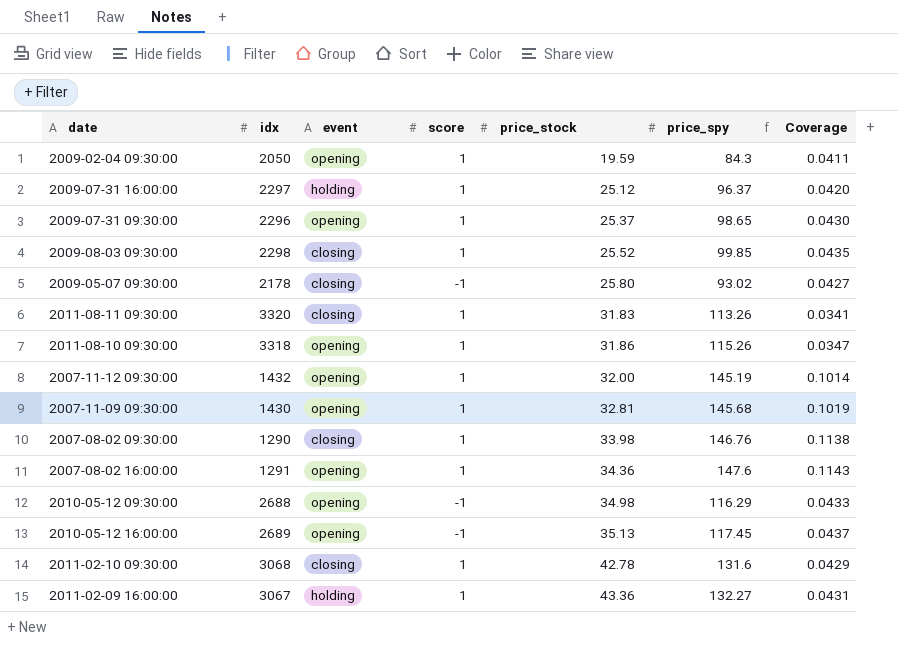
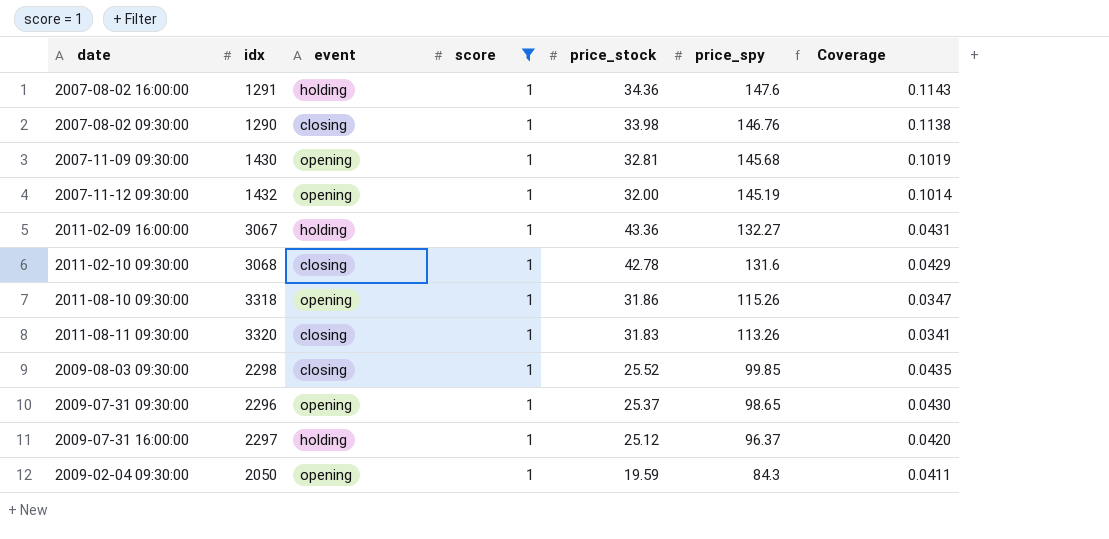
filter: none -> score = 1
row order: price_stock ascending -> price_spy descending
2007-08-02 16:00:00 | event: opening -> holding

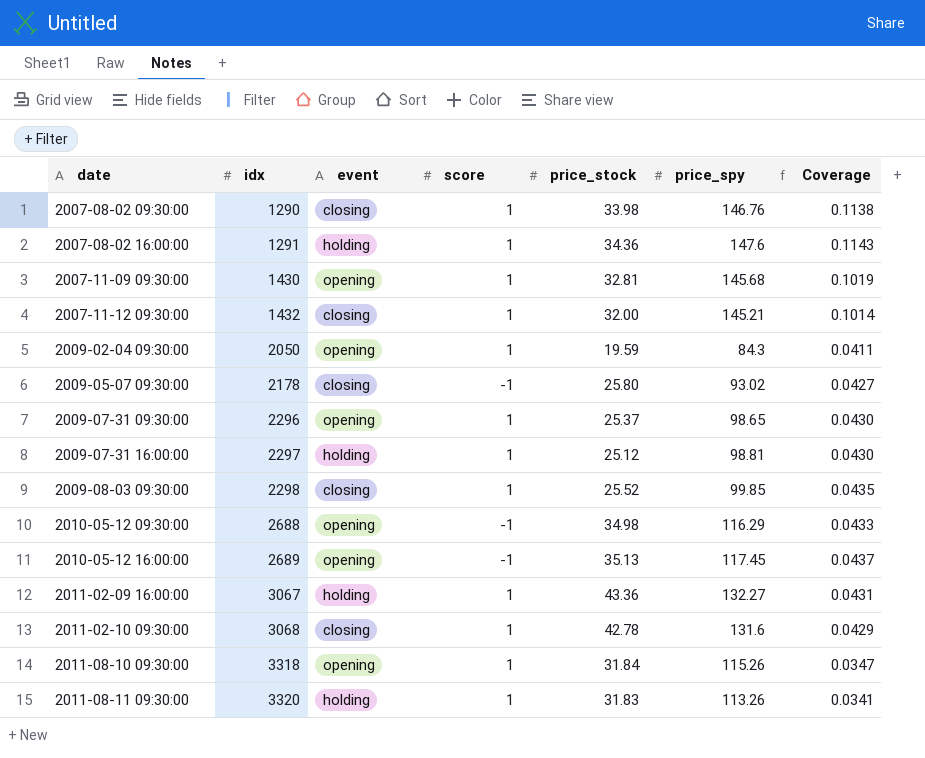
filter: score = 1 -> none
row order: price_spy descending -> date ascending
2007-11-12 09:30:00 | event: opening -> closing
2007-11-12 09:30:00 | price_spy: 145.19 -> 145.21
2009-07-31 16:00:00 | price_spy: 96.37 -> 98.81
2009-07-31 16:00:00 | Coverage: 0.0420 -> 0.0430
2011-08-10 09:30:00 | price_stock: 31.86 -> 31.84
2011-08-11 09:30:00 | event: closing -> holding

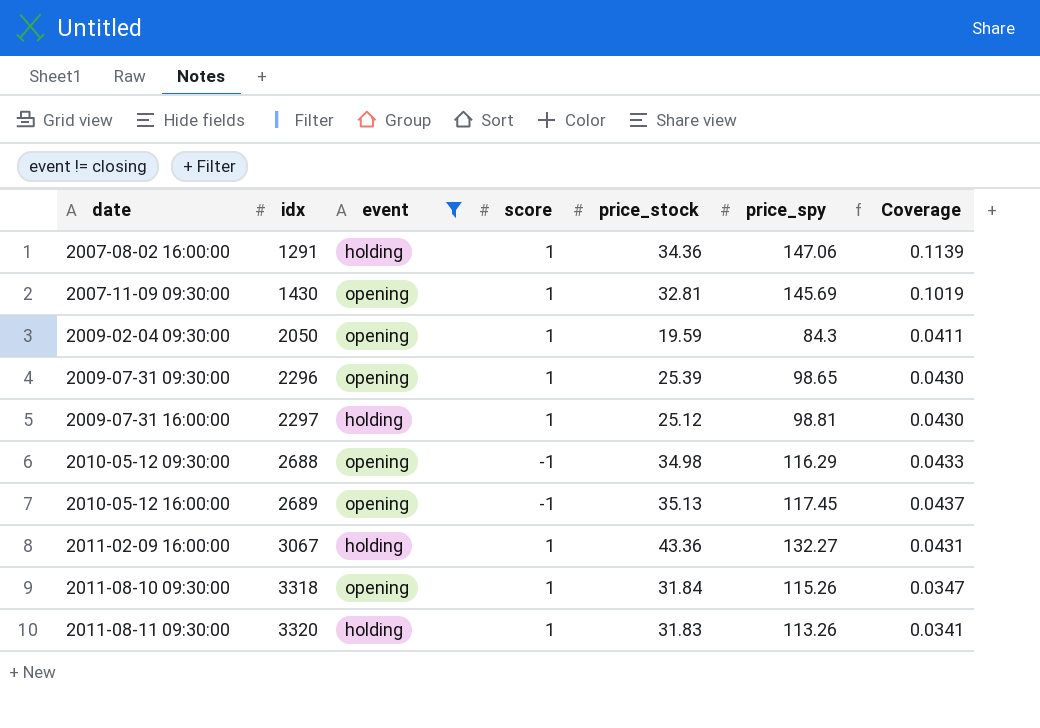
filter: none -> event != closing
2007-08-02 16:00:00 | price_spy: 147.6 -> 147.06
2007-08-02 16:00:00 | Coverage: 0.1143 -> 0.1139
2007-11-09 09:30:00 | price_spy: 145.68 -> 145.69
2009-07-31 09:30:00 | price_stock: 25.37 -> 25.39

